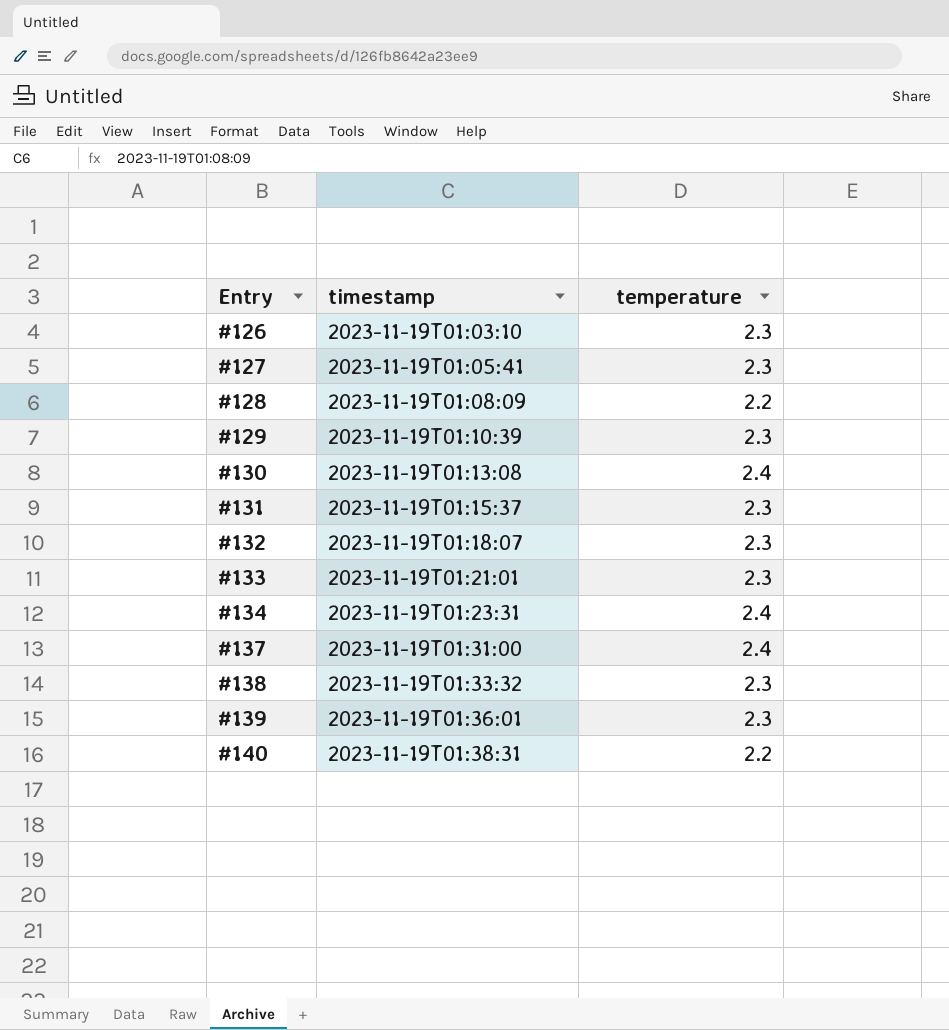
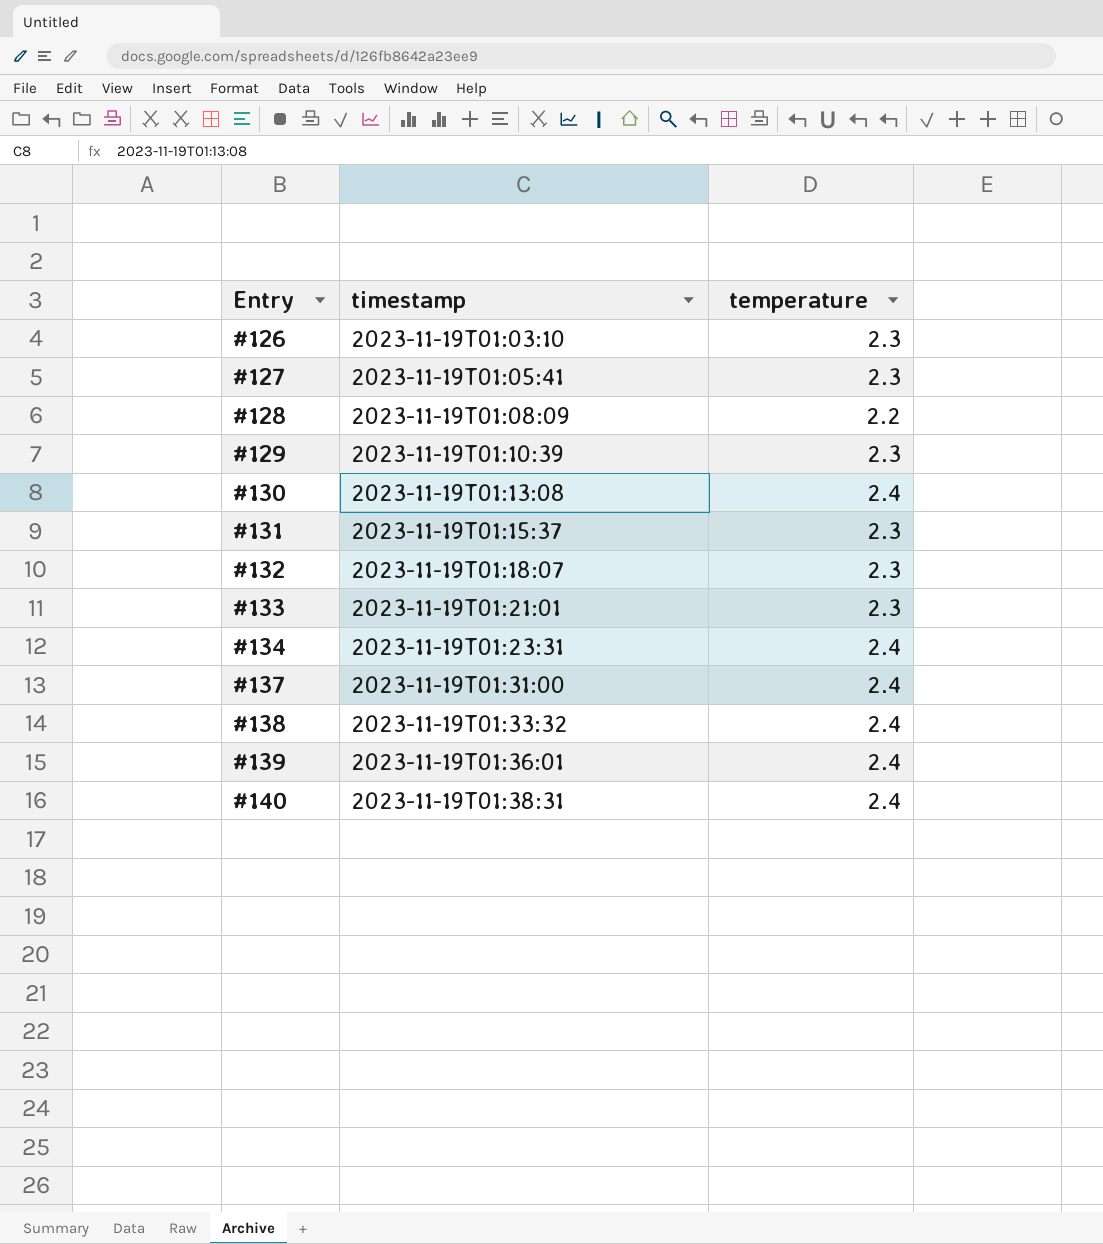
#138 | temperature: 2.3 -> 2.4
#139 | temperature: 2.3 -> 2.4
#140 | temperature: 2.2 -> 2.4

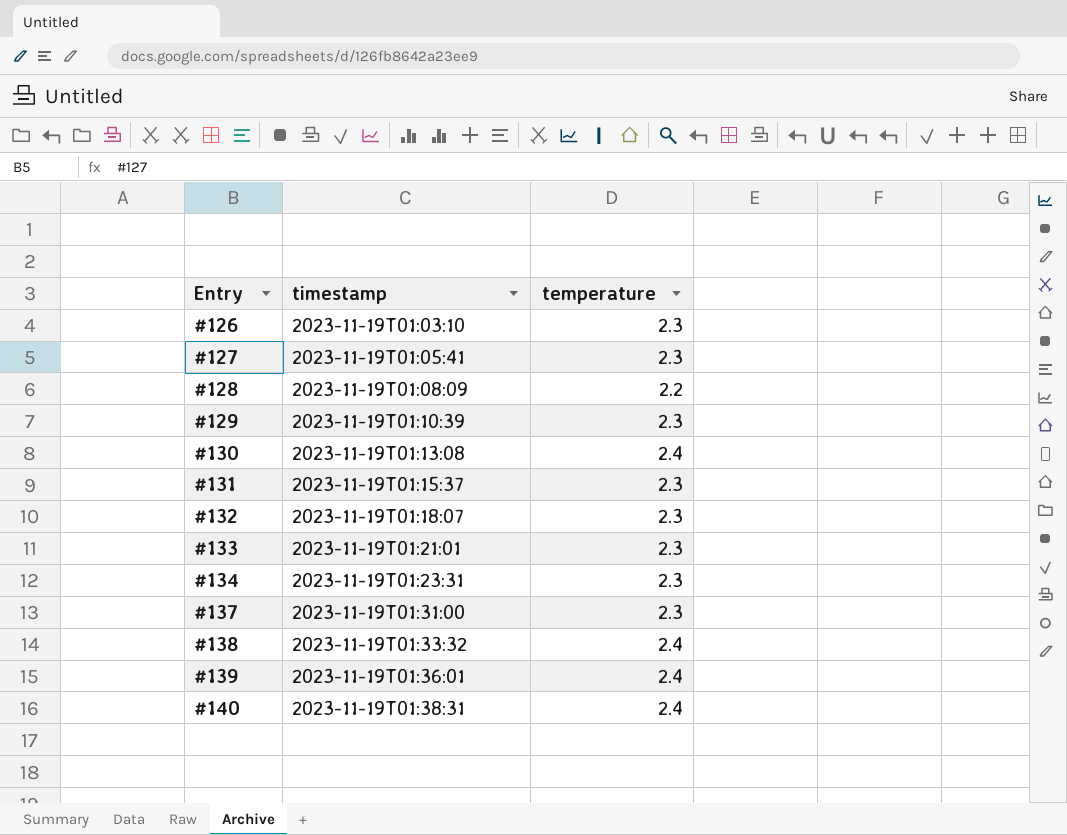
#134 | temperature: 2.4 -> 2.3
#137 | temperature: 2.4 -> 2.3

